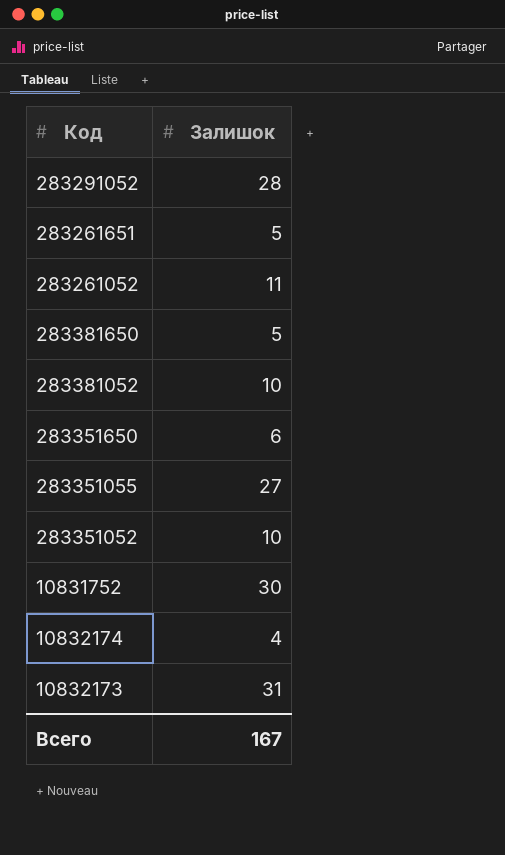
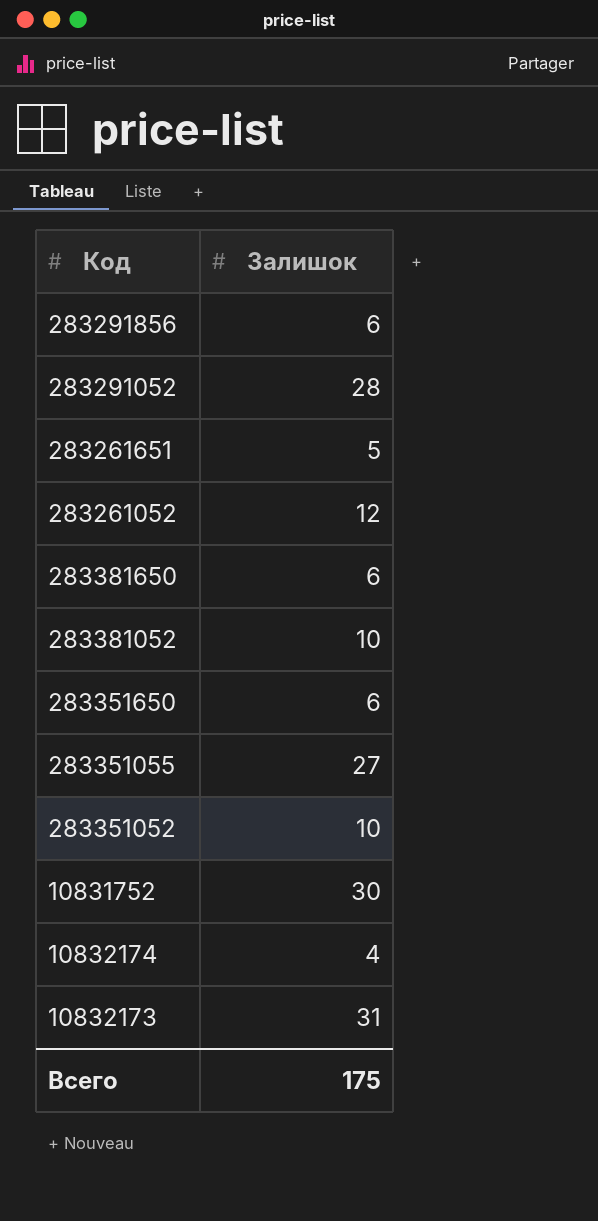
row 283291856: none -> 6
283261052 | Залишок: 11 -> 12
283381650 | Залишок: 5 -> 6
Всего | Залишок: 167 -> 175

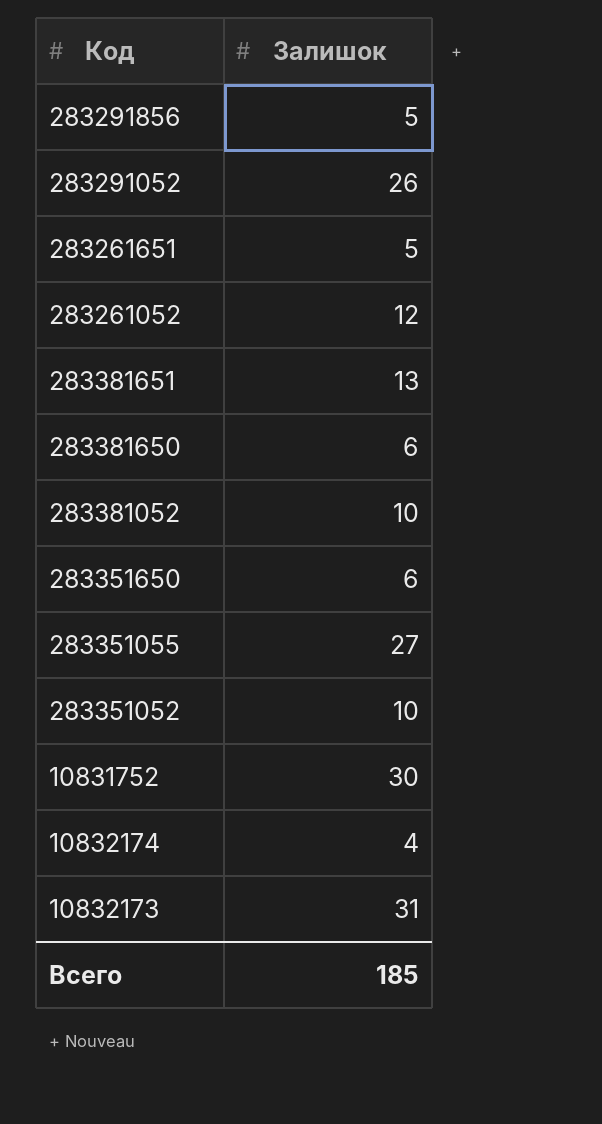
283291856 | Залишок: 6 -> 5
283291052 | Залишок: 28 -> 26
row 283381651: none -> 13
Всего | Залишок: 175 -> 185

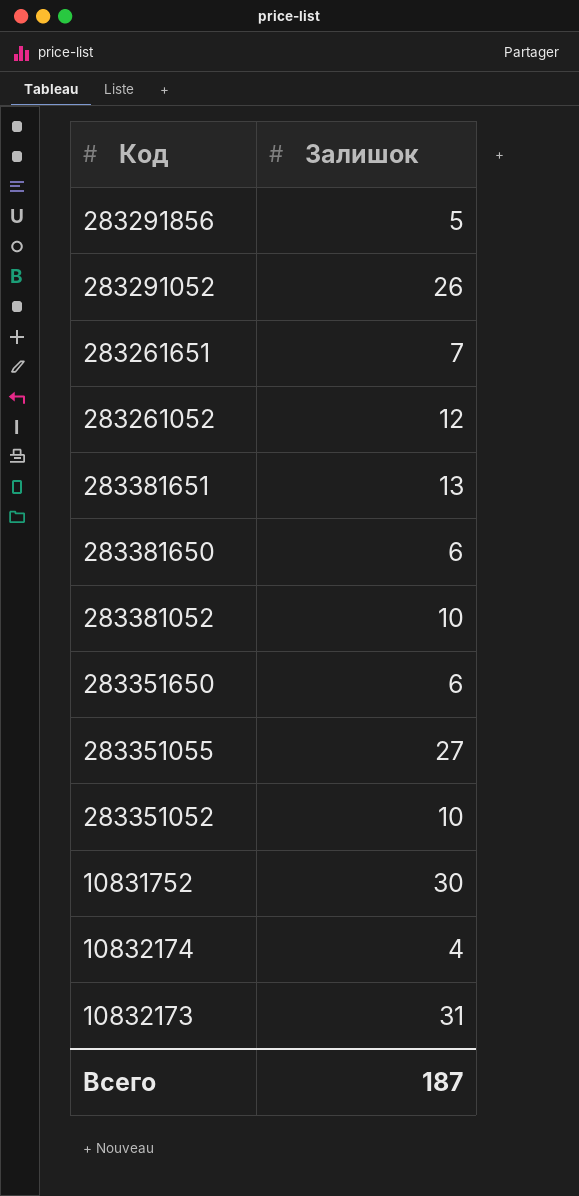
283261651 | Залишок: 5 -> 7
Всего | Залишок: 185 -> 187

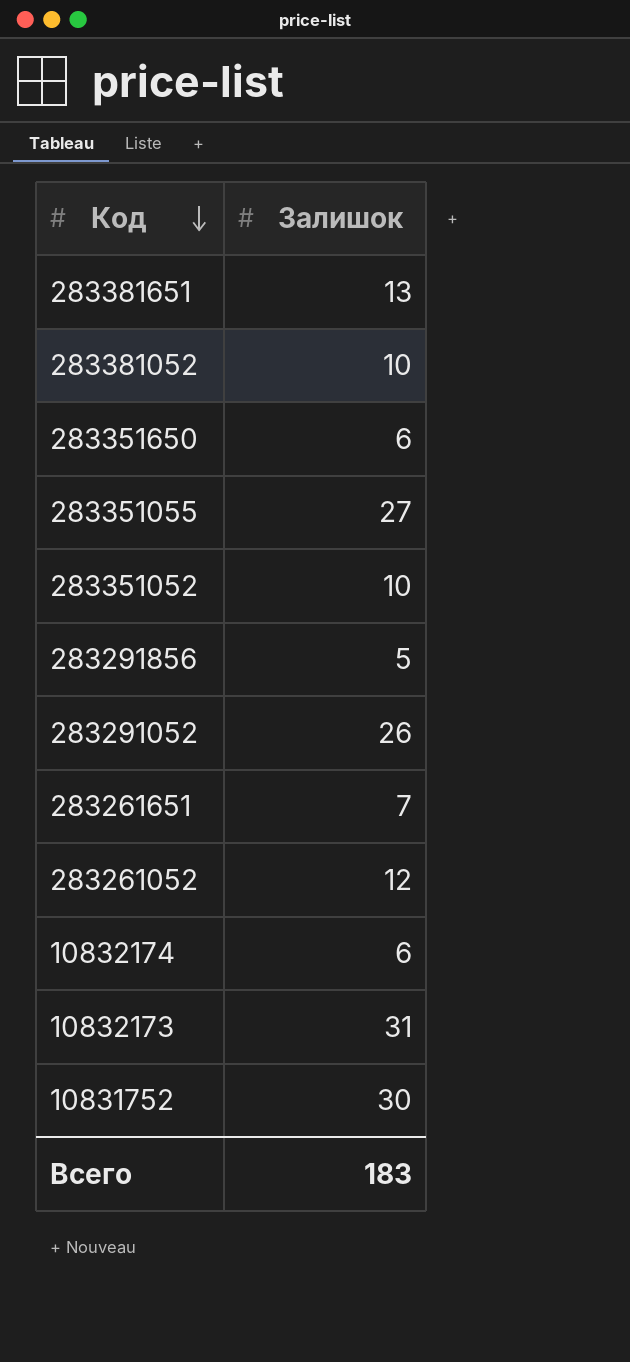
row order: none -> Код descending
row 283381650: 6 -> none
10832174 | Залишок: 4 -> 6
Всего | Залишок: 187 -> 183

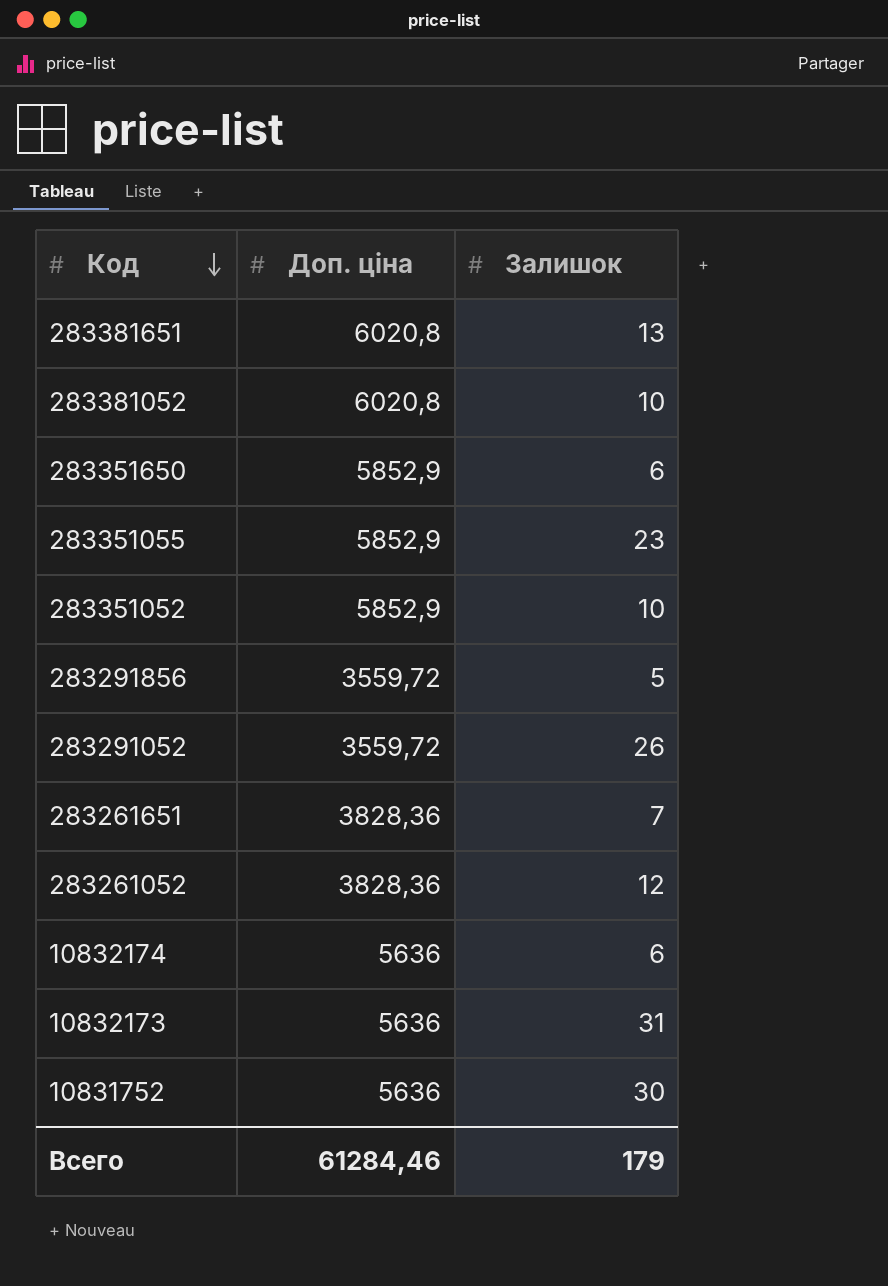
column Доп. ціна | position: none -> 2
283351055 | Залишок: 27 -> 23
Всего | Залишок: 183 -> 179

